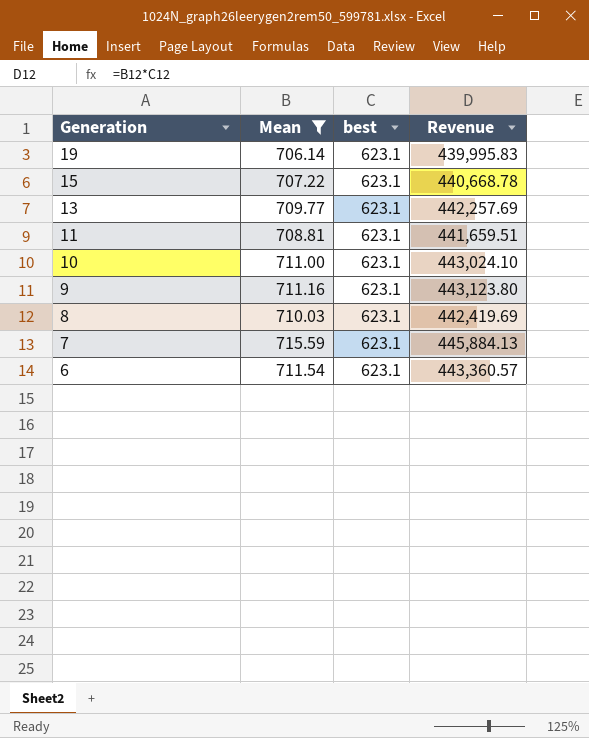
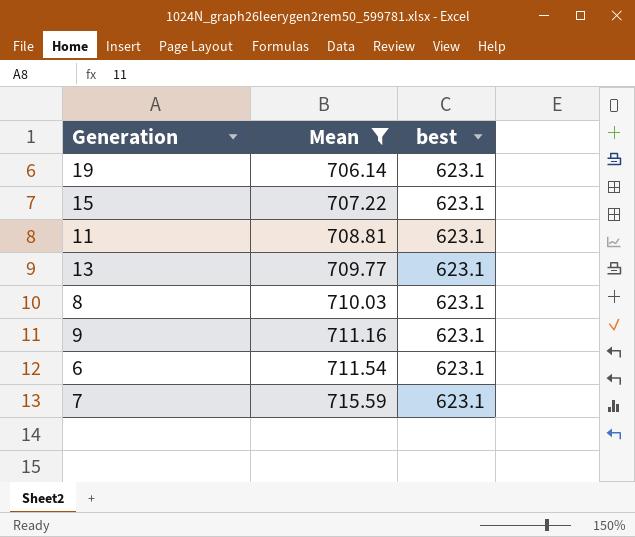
row order: Generation descending -> Mean ascending
column Revenue | formula: [Mean] * [best] -> none
row 10: 711.00 | 623.1 | 443,024.10 -> none

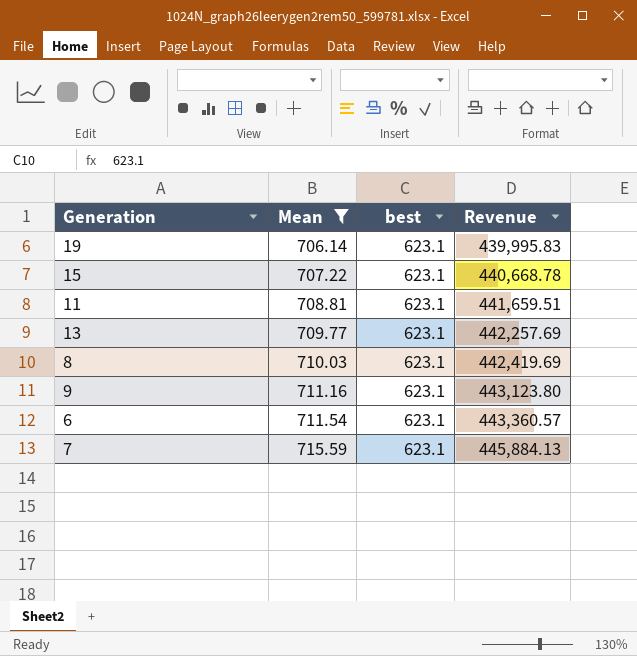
column Revenue | formula: none -> [Mean] * [best]

